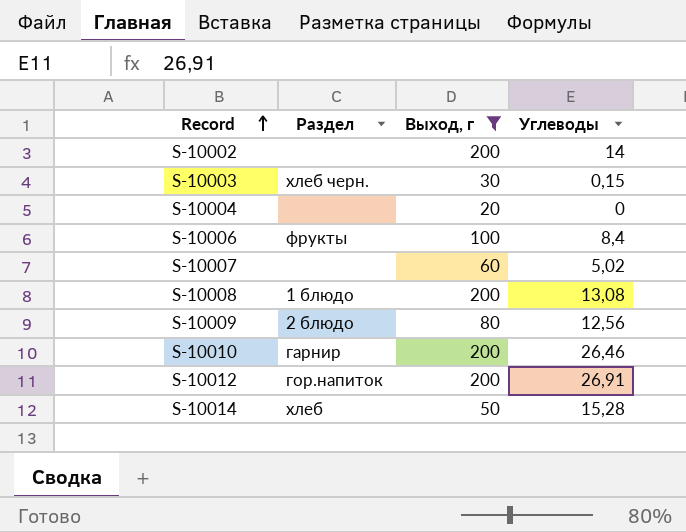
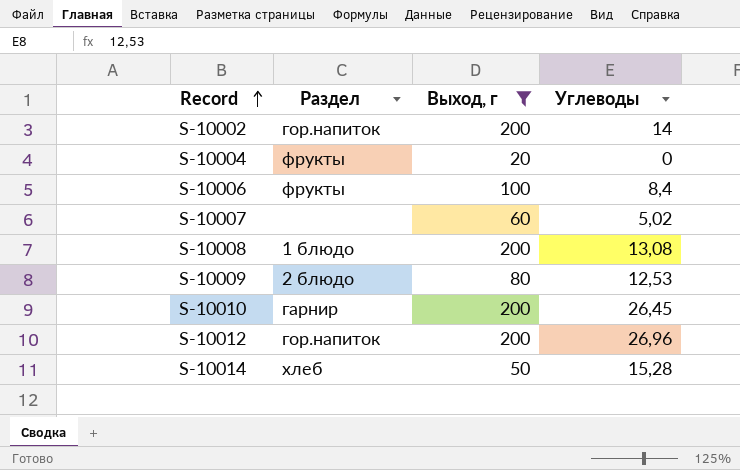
row S-10003: хлеб черн. | 30 | 0,15 -> none
S-10002 | Раздел: none -> гор.напиток
S-10004 | Раздел: none -> фрукты
S-10009 | Углеводы: 12,56 -> 12,53
S-10010 | Углеводы: 26,46 -> 26,45
S-10012 | Углеводы: 26,91 -> 26,96

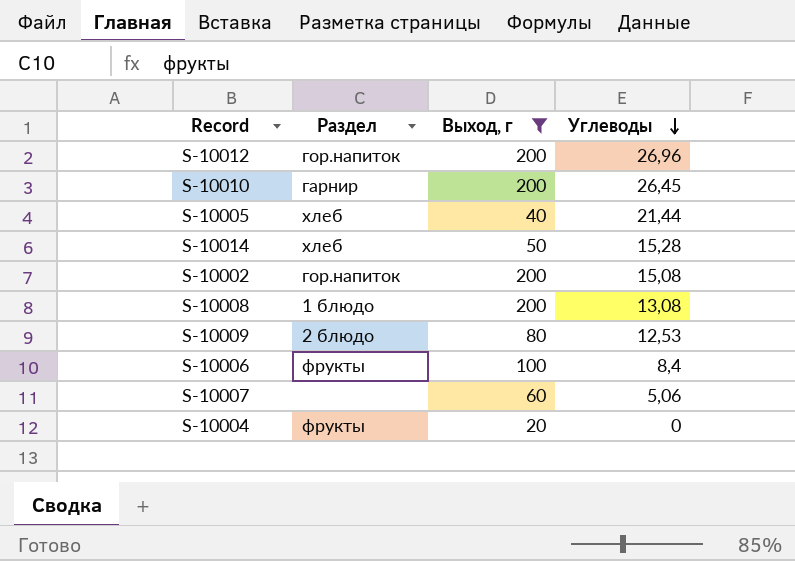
row order: Record ascending -> Углеводы descending
row S-10005: none -> хлеб | 40 | 21,44
S-10002 | Углеводы: 14 -> 15,08
S-10007 | Углеводы: 5,02 -> 5,06

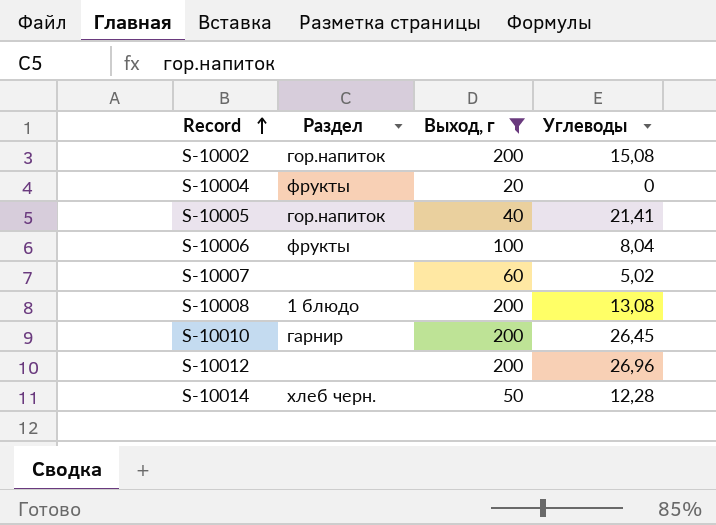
row order: Углеводы descending -> Record ascending
row S-10009: 2 блюдо | 80 | 12,53 -> none
S-10005 | Раздел: хлеб -> гор.напиток
S-10005 | Углеводы: 21,44 -> 21,41
S-10006 | Углеводы: 8,4 -> 8,04
S-10007 | Углеводы: 5,06 -> 5,02
S-10012 | Раздел: гор.напиток -> none
S-10014 | Раздел: хлеб -> хлеб черн.
S-10014 | Углеводы: 15,28 -> 12,28

